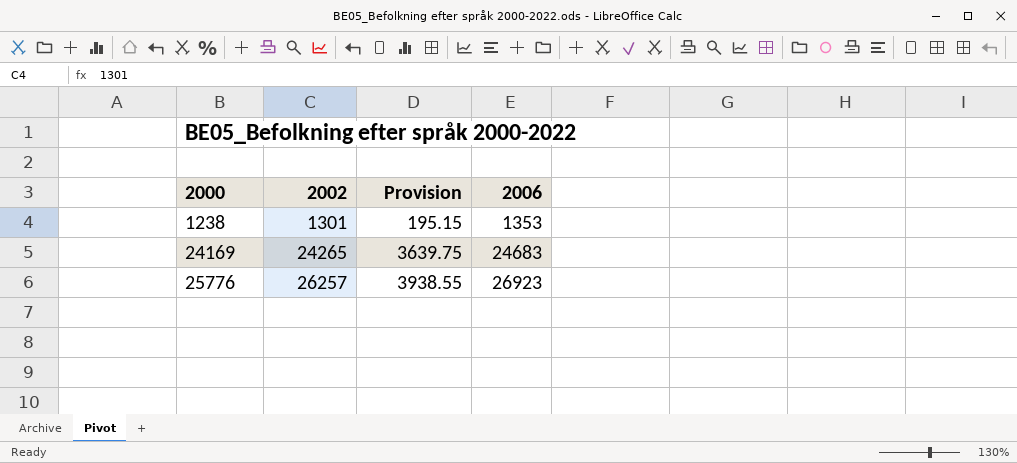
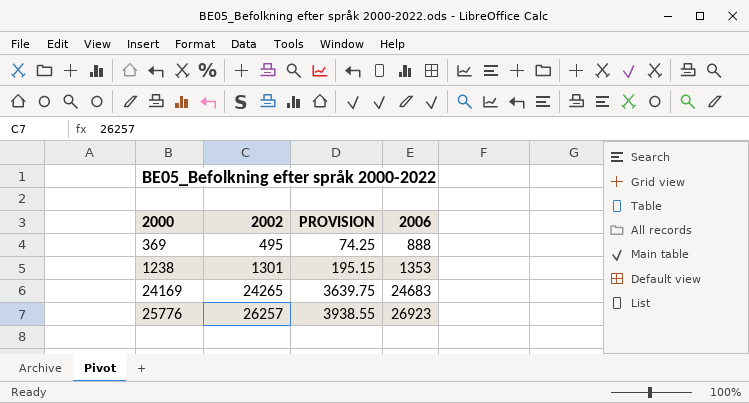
column name: Provision -> PROVISION
row 369: none -> 495 | 74.25 | 888

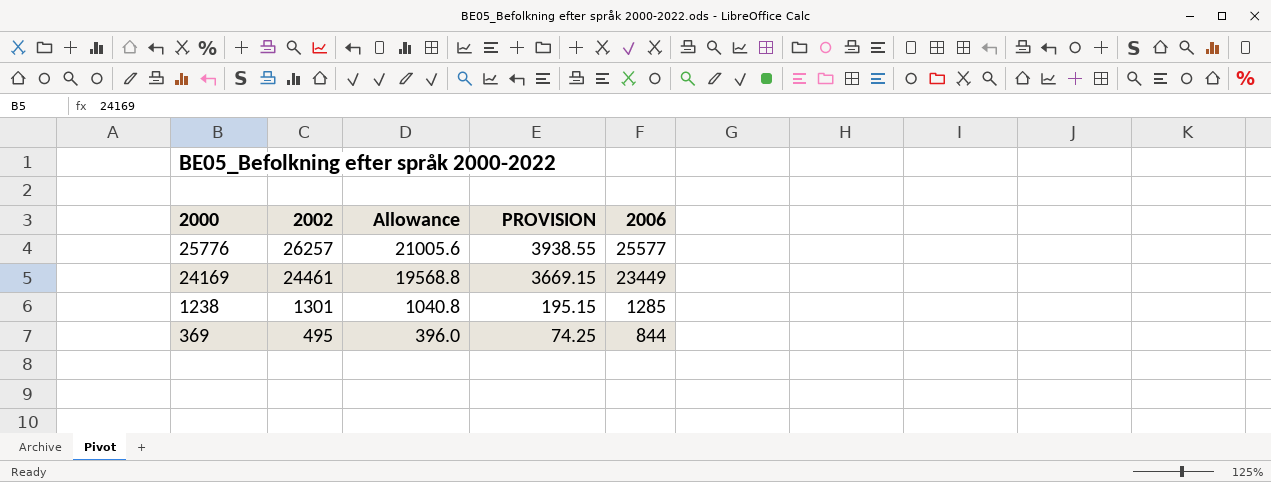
row order: 2000 ascending -> 2000 descending
column Allowance | formula: none -> [2002] * 0.8
25776 | 2006: 26923 -> 25577
24169 | 2002: 24265 -> 24461
24169 | PROVISION: 3639.75 -> 3669.15
24169 | 2006: 24683 -> 23449
1238 | 2006: 1353 -> 1285
369 | 2006: 888 -> 844

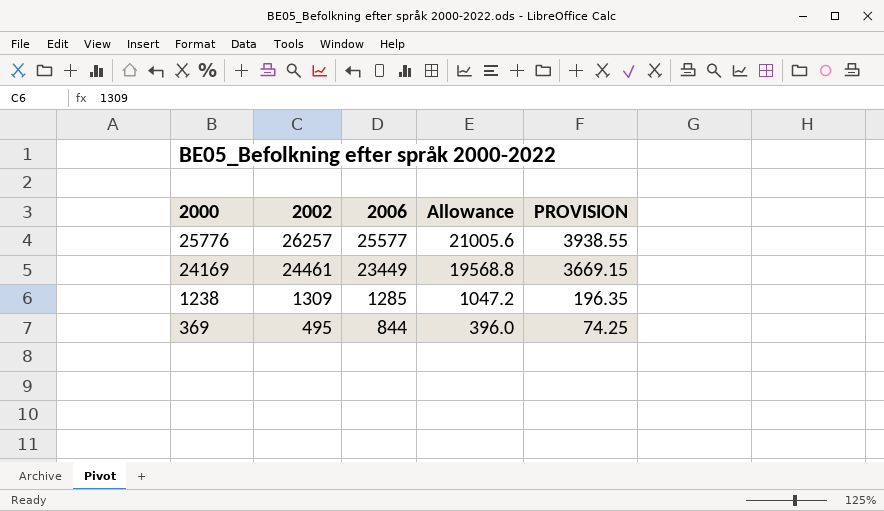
column 2006 | position: 5 -> 3
1238 | 2002: 1301 -> 1309
1238 | Allowance: 1040.8 -> 1047.2
1238 | PROVISION: 195.15 -> 196.35

